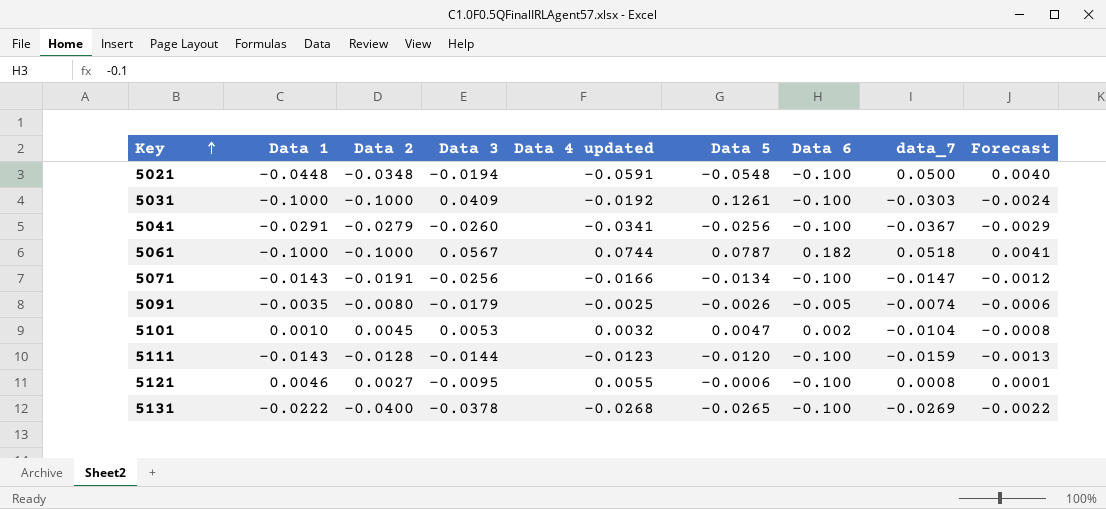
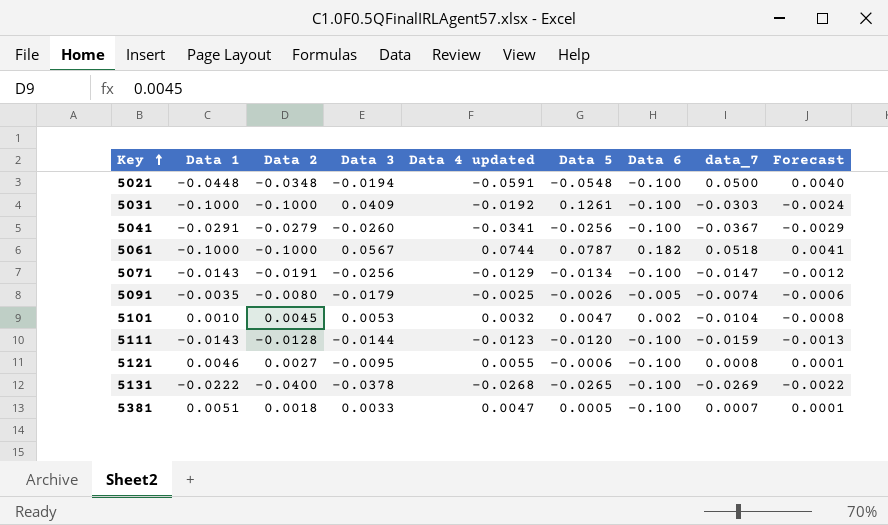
5071 | Data 4 updated: -0.0166 -> -0.0129
row 5381: none -> 0.0051 | 0.0018 | 0.0033 | 0.0047 | 0.0005 | -0.100 | 0.0007 | 0.0001

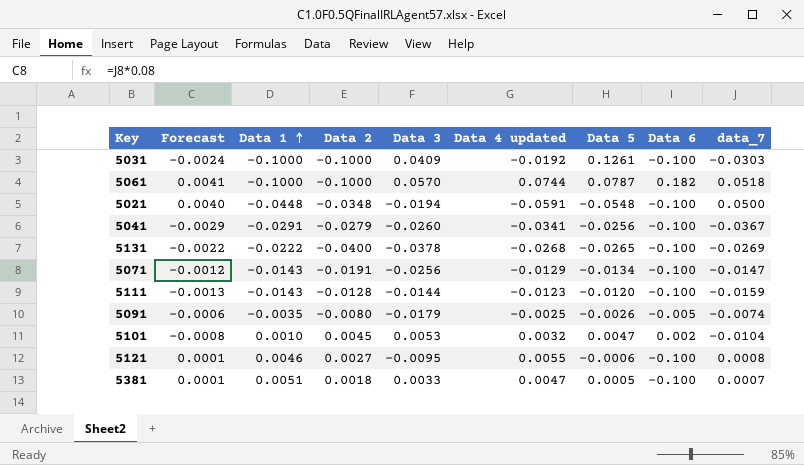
row order: Key ascending -> Data 1 ascending
column Forecast | position: 9 -> 2
5061 | Data 3: 0.0567 -> 0.0570

